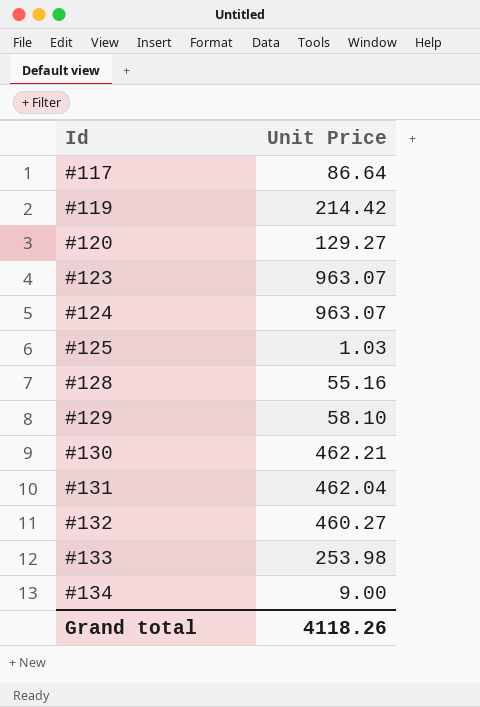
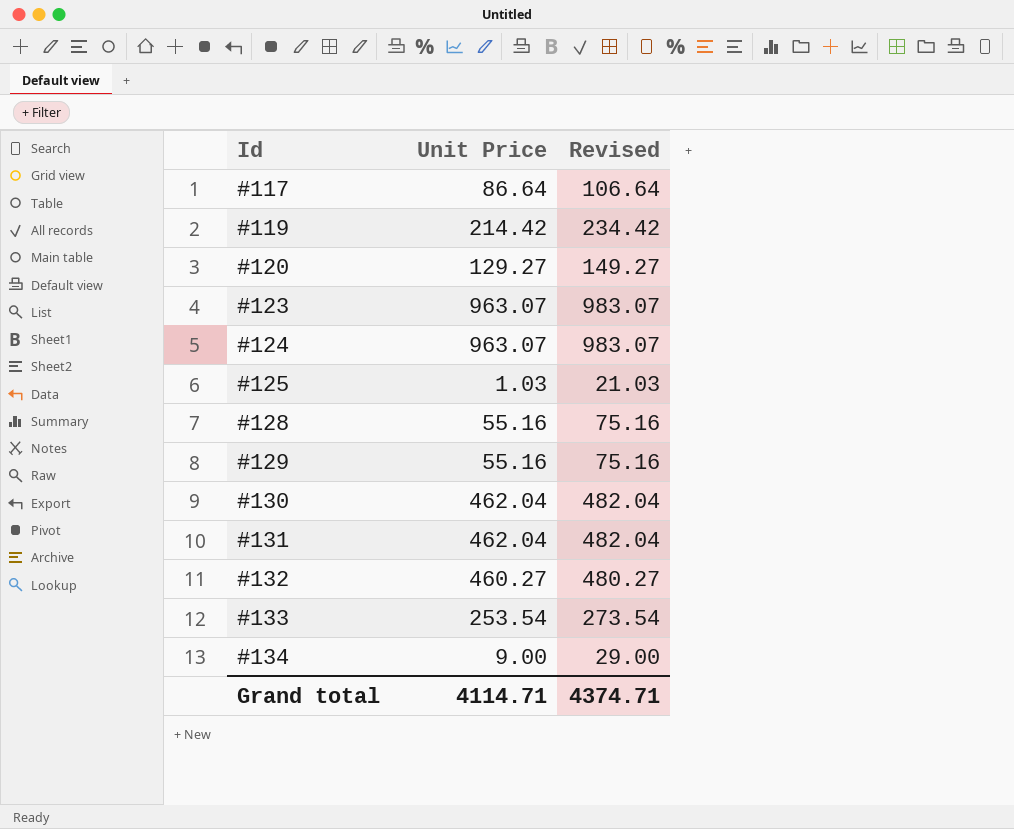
column Revised | formula: none -> [Unit Price] + 20
#129 | Unit Price: 58.10 -> 55.16
#130 | Unit Price: 462.21 -> 462.04
#133 | Unit Price: 253.98 -> 253.54
Grand total | Unit Price: 4118.26 -> 4114.71

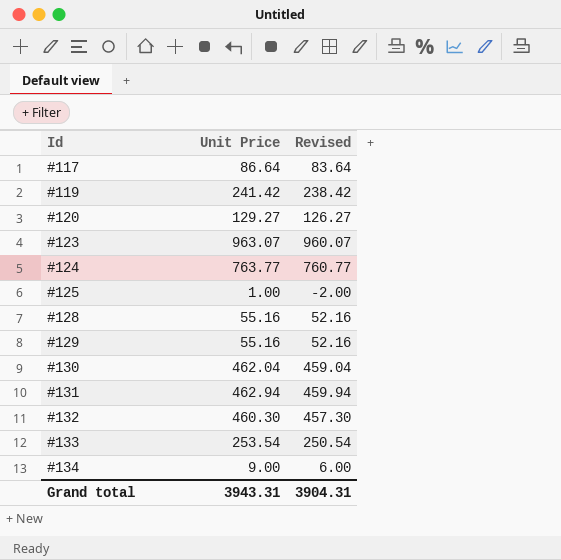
column Revised | formula: [Unit Price] + 20 -> [Unit Price] - 3
#119 | Unit Price: 214.42 -> 241.42
#124 | Unit Price: 963.07 -> 763.77
#125 | Unit Price: 1.03 -> 1.00
#131 | Unit Price: 462.04 -> 462.94
#132 | Unit Price: 460.27 -> 460.30
Grand total | Unit Price: 4114.71 -> 3943.31
Grand total | Revised: 4374.71 -> 3904.31

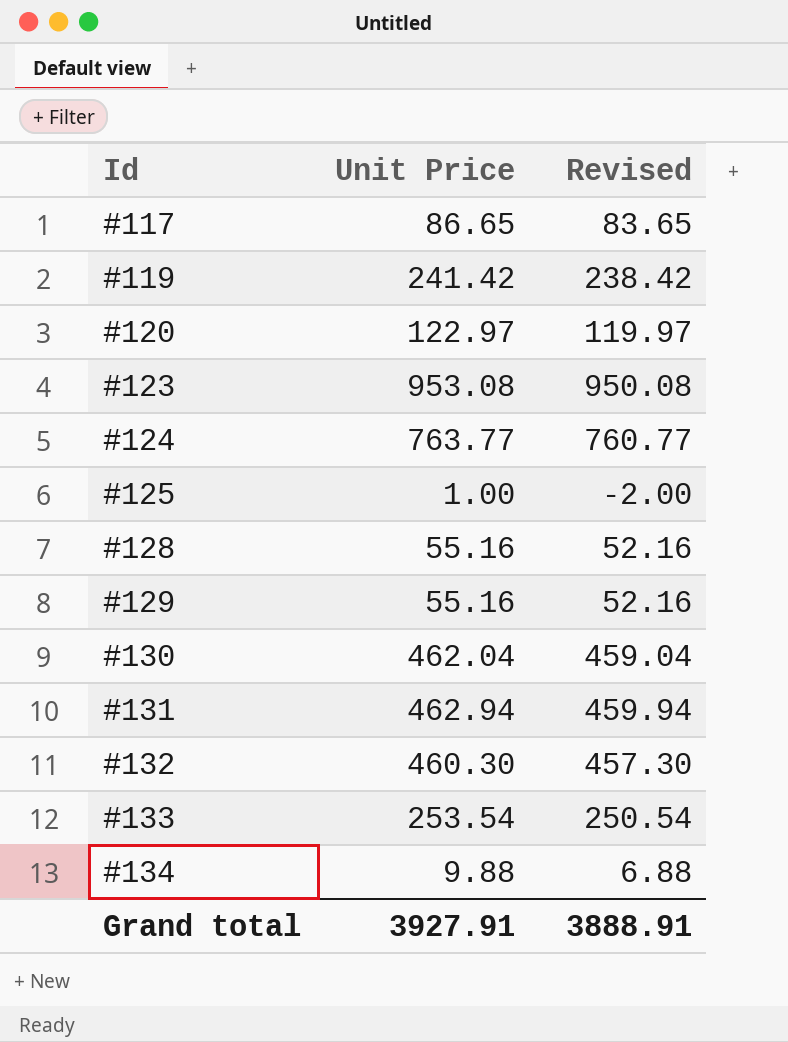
#117 | Unit Price: 86.64 -> 86.65
#117 | Revised: 83.64 -> 83.65
#120 | Unit Price: 129.27 -> 122.97
#120 | Revised: 126.27 -> 119.97
#123 | Unit Price: 963.07 -> 953.08
#123 | Revised: 960.07 -> 950.08
#134 | Unit Price: 9.00 -> 9.88
#134 | Revised: 6.00 -> 6.88
Grand total | Unit Price: 3943.31 -> 3927.91
Grand total | Revised: 3904.31 -> 3888.91

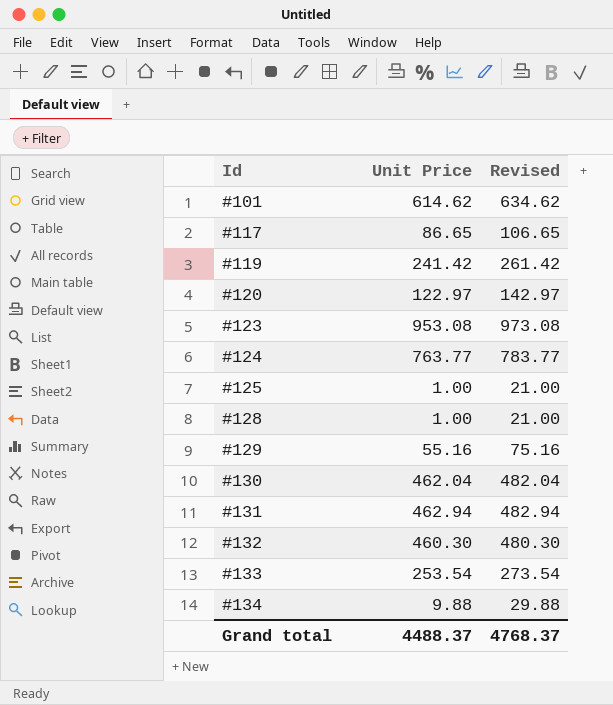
column Revised | formula: [Unit Price] - 3 -> [Unit Price] + 20
row #101: none -> 614.62 | 634.62
#128 | Unit Price: 55.16 -> 1.00
Grand total | Unit Price: 3927.91 -> 4488.37
Grand total | Revised: 3888.91 -> 4768.37

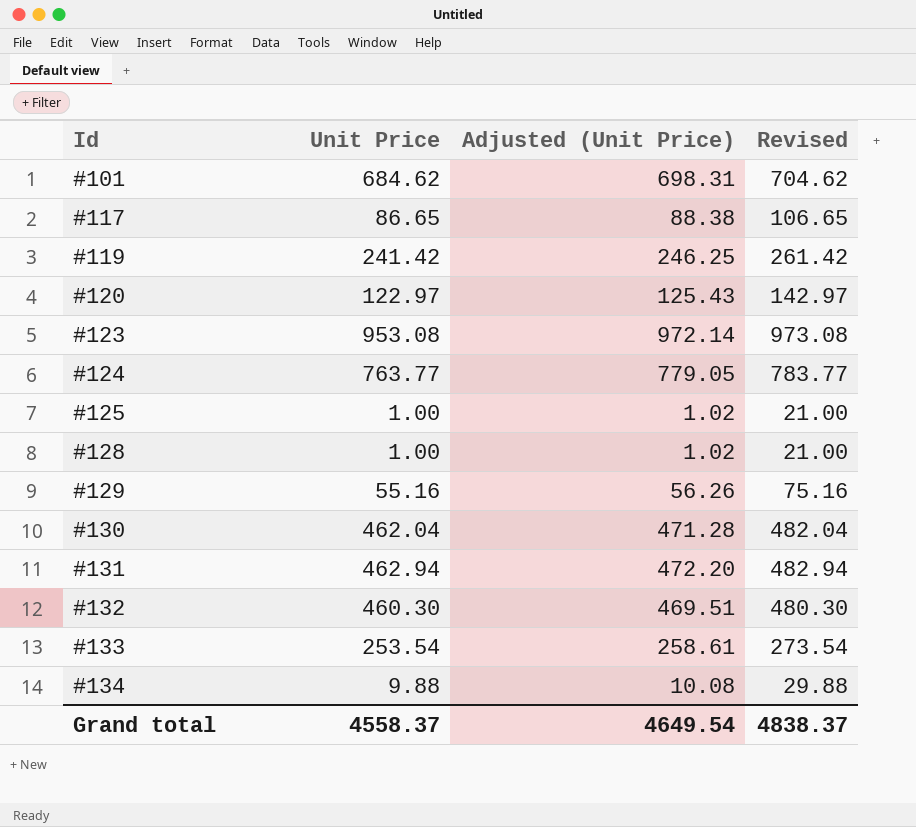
column Adjusted (Unit Price) | formula: none -> [Unit Price] * 1.02
#101 | Unit Price: 614.62 -> 684.62
#101 | Revised: 634.62 -> 704.62
Grand total | Unit Price: 4488.37 -> 4558.37
Grand total | Revised: 4768.37 -> 4838.37

